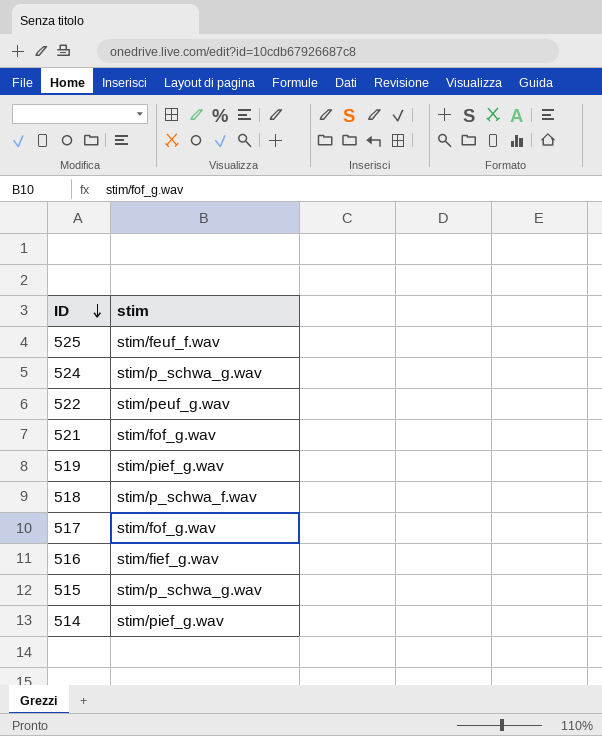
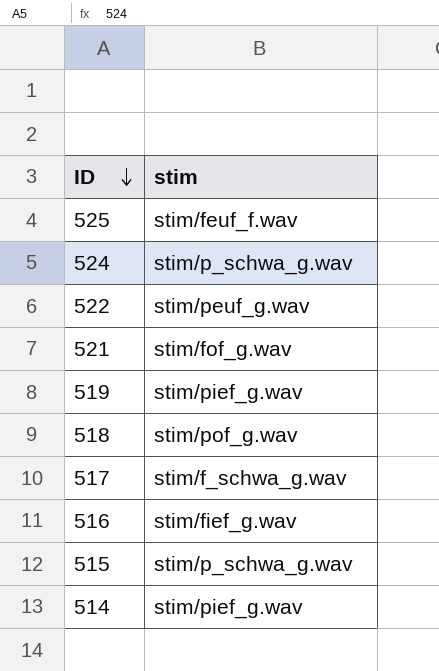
518 | stim: stim/p_schwa_f.wav -> stim/pof_g.wav
517 | stim: stim/fof_g.wav -> stim/f_schwa_g.wav

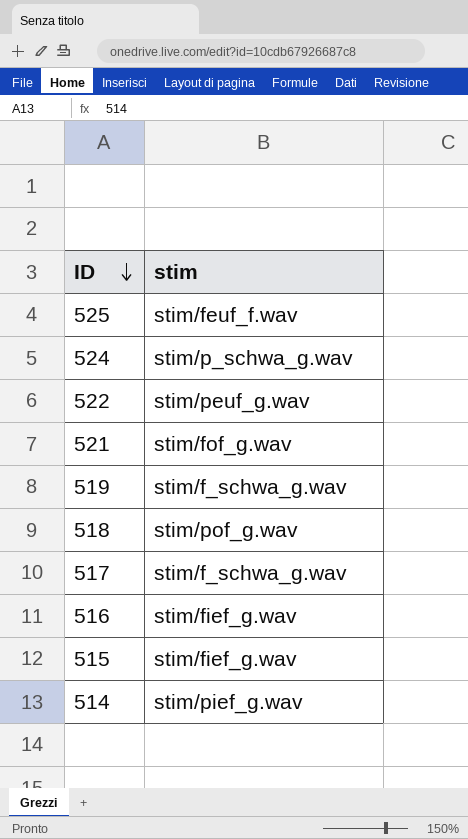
519 | stim: stim/pief_g.wav -> stim/f_schwa_g.wav
515 | stim: stim/p_schwa_g.wav -> stim/fief_g.wav

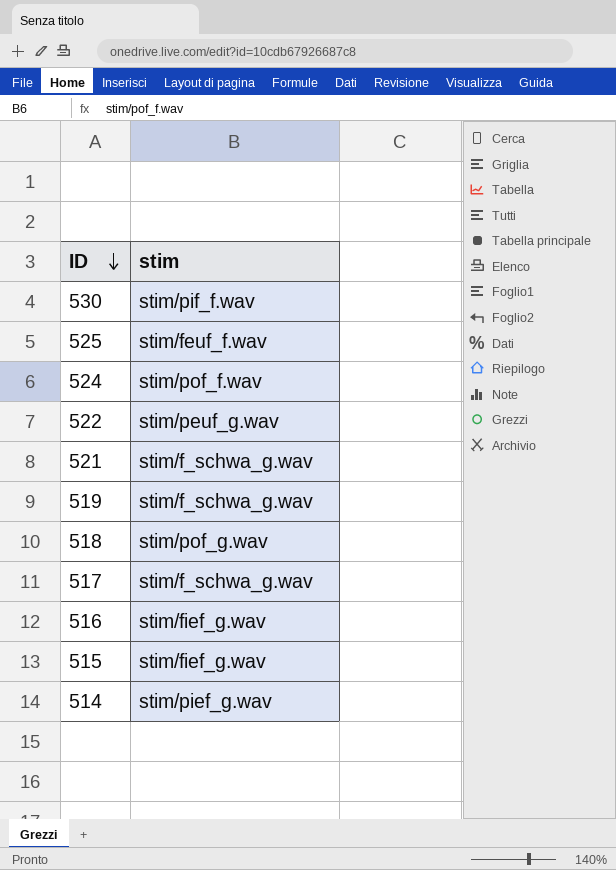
row 530: none -> stim/pif_f.wav
524 | stim: stim/p_schwa_g.wav -> stim/pof_f.wav
521 | stim: stim/fof_g.wav -> stim/f_schwa_g.wav

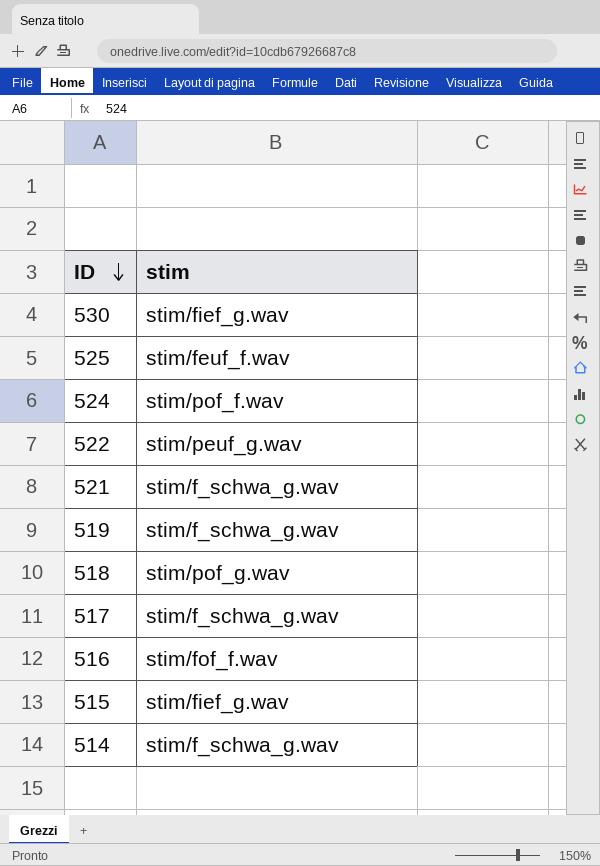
530 | stim: stim/pif_f.wav -> stim/fief_g.wav
516 | stim: stim/fief_g.wav -> stim/fof_f.wav
514 | stim: stim/pief_g.wav -> stim/f_schwa_g.wav

